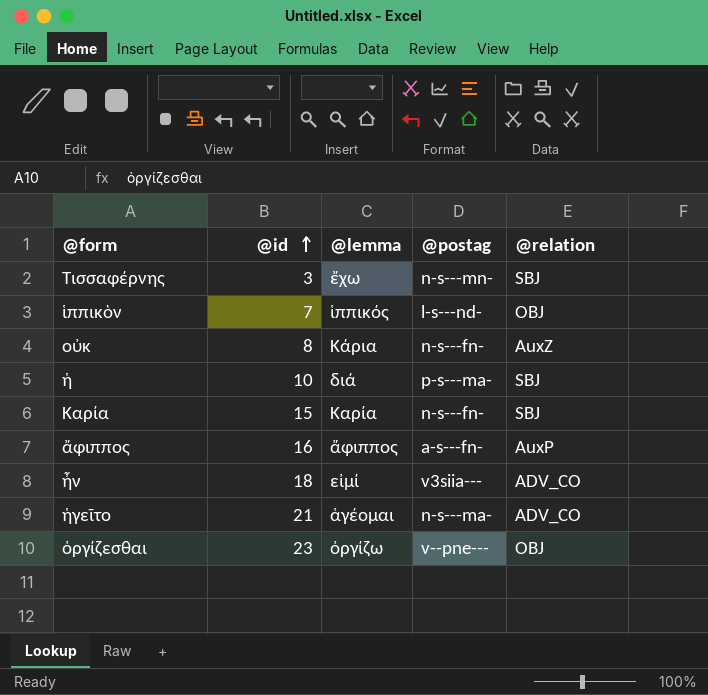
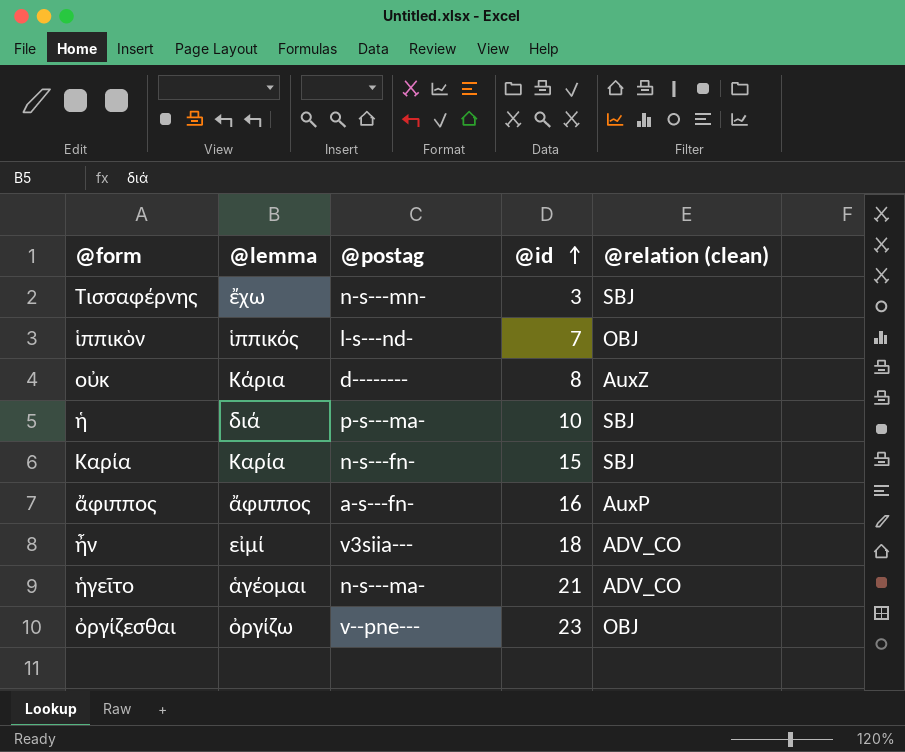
column @id | position: 2 -> 4
column name: @relation -> @relation (clean)
οὐκ | @postag: n-s---fn- -> d--------

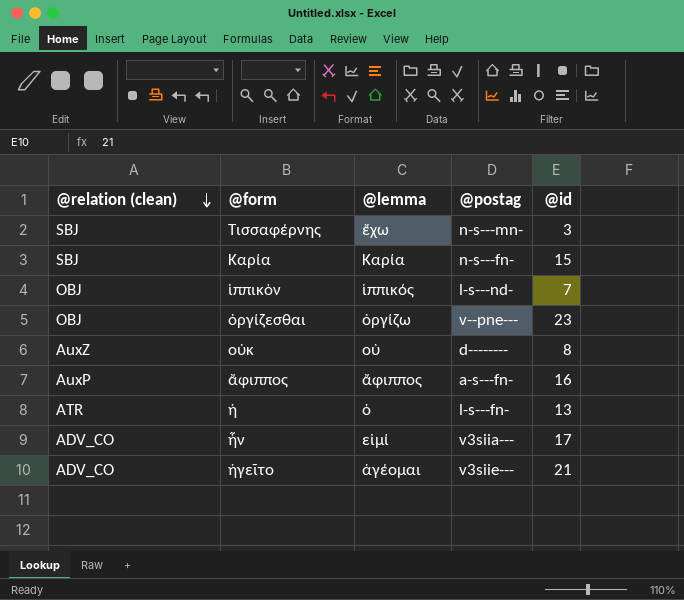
row order: @id ascending -> @relation (clean) descending
column @relation (clean) | position: 5 -> 1
οὐκ | @lemma: Κάρια -> οὐ
ἡ | @relation (clean): SBJ -> ATR
ἡ | @lemma: διά -> ὁ
ἡ | @postag: p-s---ma- -> l-s---fn-
ἡ | @id: 10 -> 13
ἦν | @id: 18 -> 17
ἡγεῖτο | @postag: n-s---ma- -> v3siie---

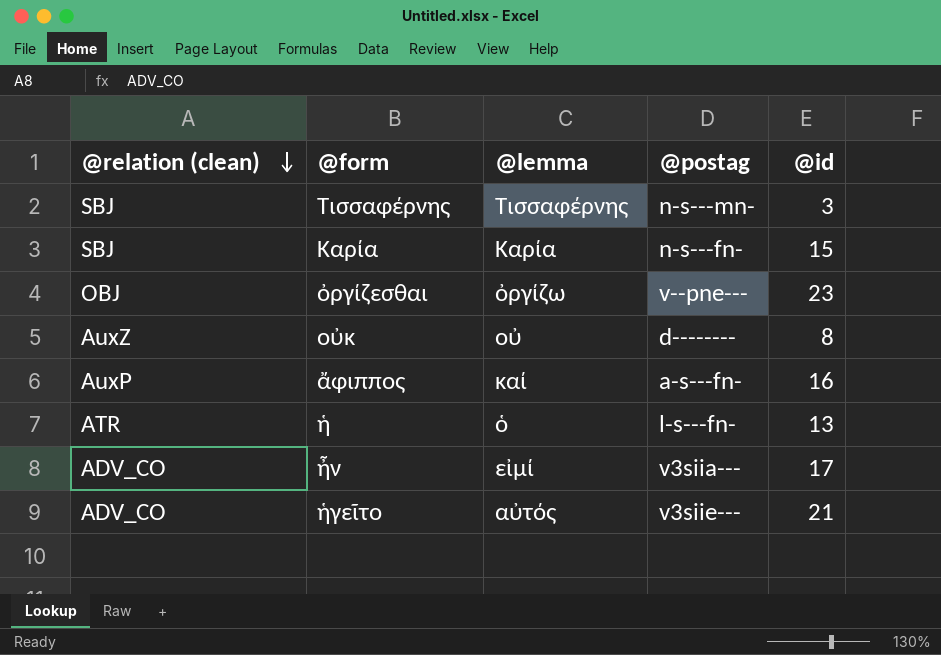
row ἱππικὸν: OBJ | ἱππικός | l-s---nd- | 7 -> none
Τισσαφέρνης | @lemma: ἔχω -> Τισσαφέρνης
ἄφιππος | @lemma: ἄφιππος -> καί
ἡγεῖτο | @lemma: ἁγέομαι -> αὐτός

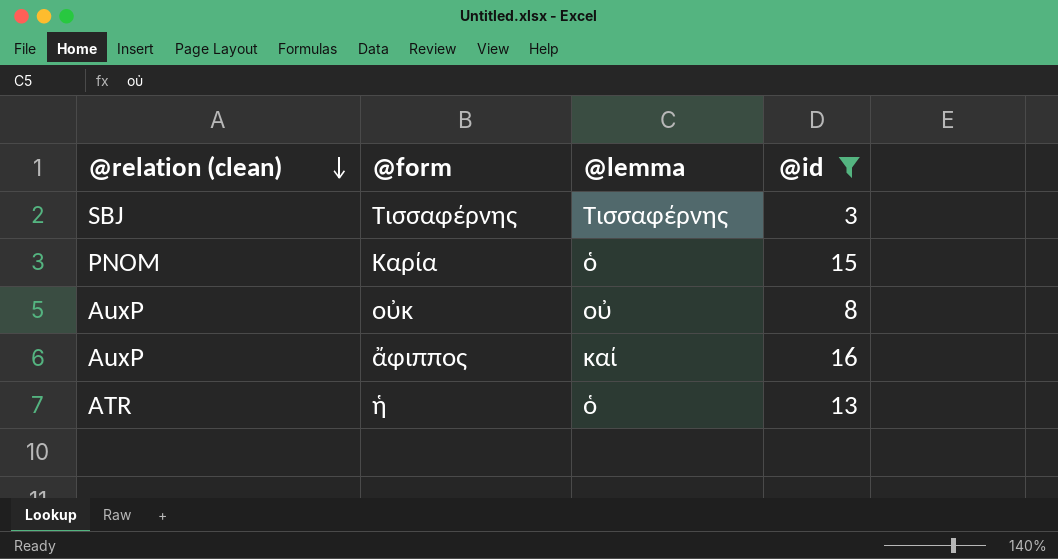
filter: none -> @id <= 16
column @postag | position: 4 -> none
Καρία | @relation (clean): SBJ -> PNOM
Καρία | @lemma: Καρία -> ὁ
οὐκ | @relation (clean): AuxZ -> AuxP

